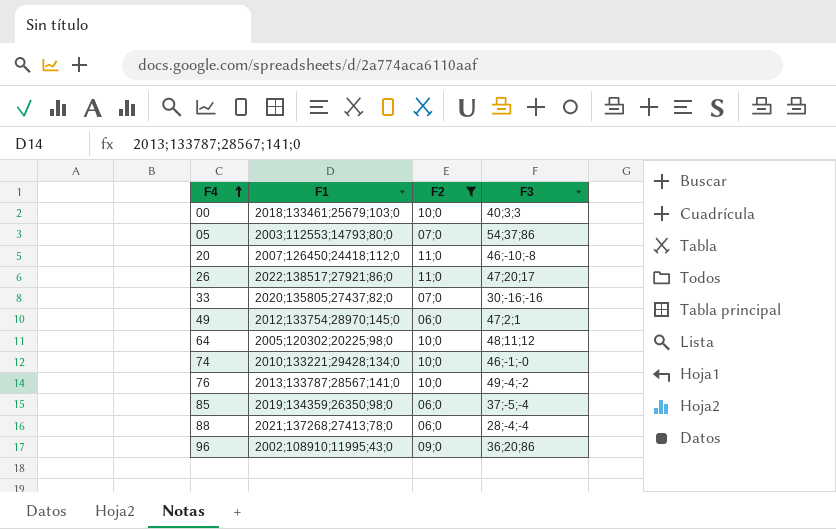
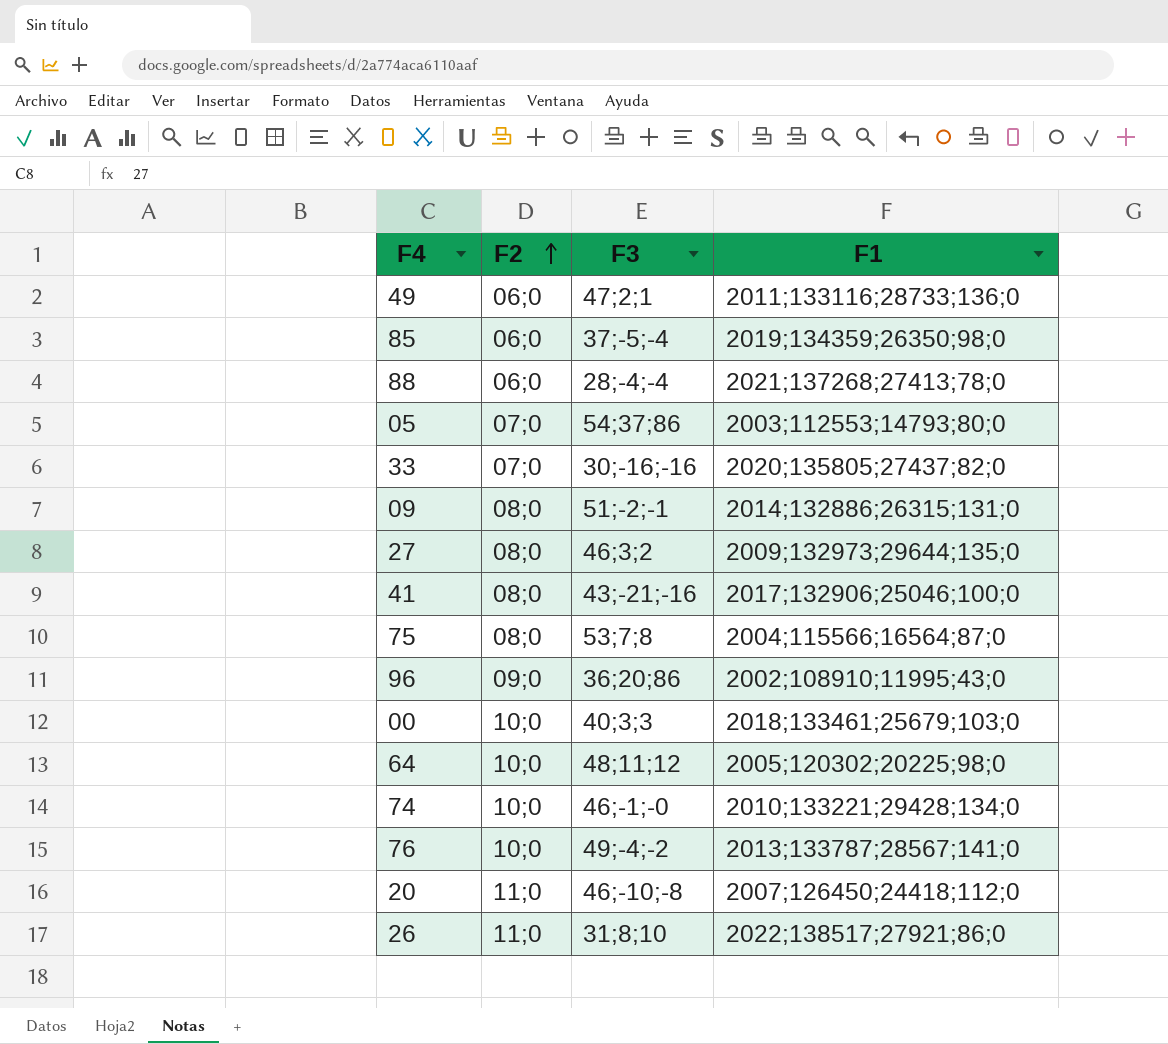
filter: F2 != 08;0 -> none
row order: F4 ascending -> F2 ascending
column F1 | position: 2 -> 4
49 | F1: 2012;133754;28970;145;0 -> 2011;133116;28733;136;0
26 | F3: 47;20;17 -> 31;8;10

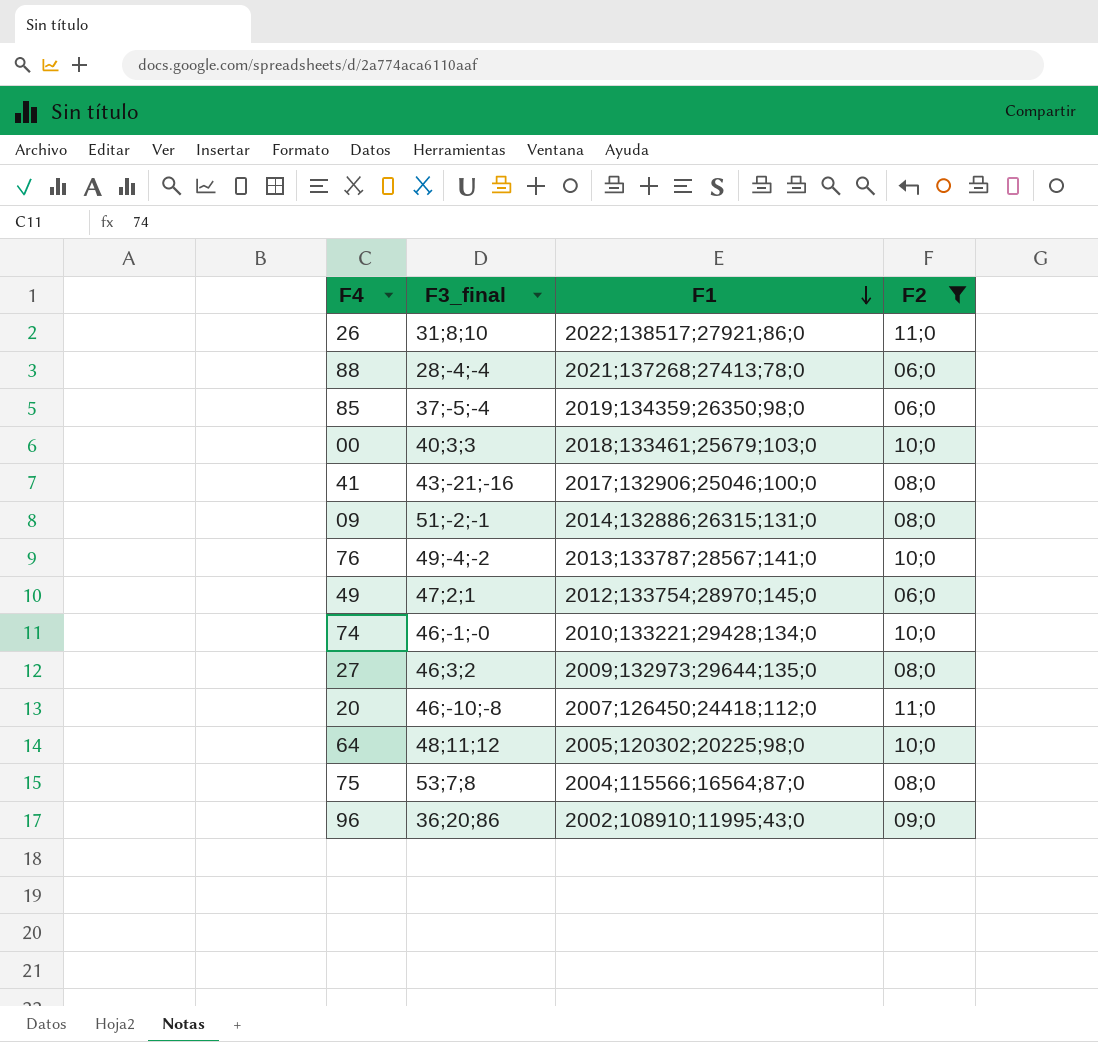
filter: none -> F2 != 07;0
row order: F2 ascending -> F1 descending
column name: F3 -> F3_final
column F2 | position: 2 -> 4
49 | F1: 2011;133116;28733;136;0 -> 2012;133754;28970;145;0

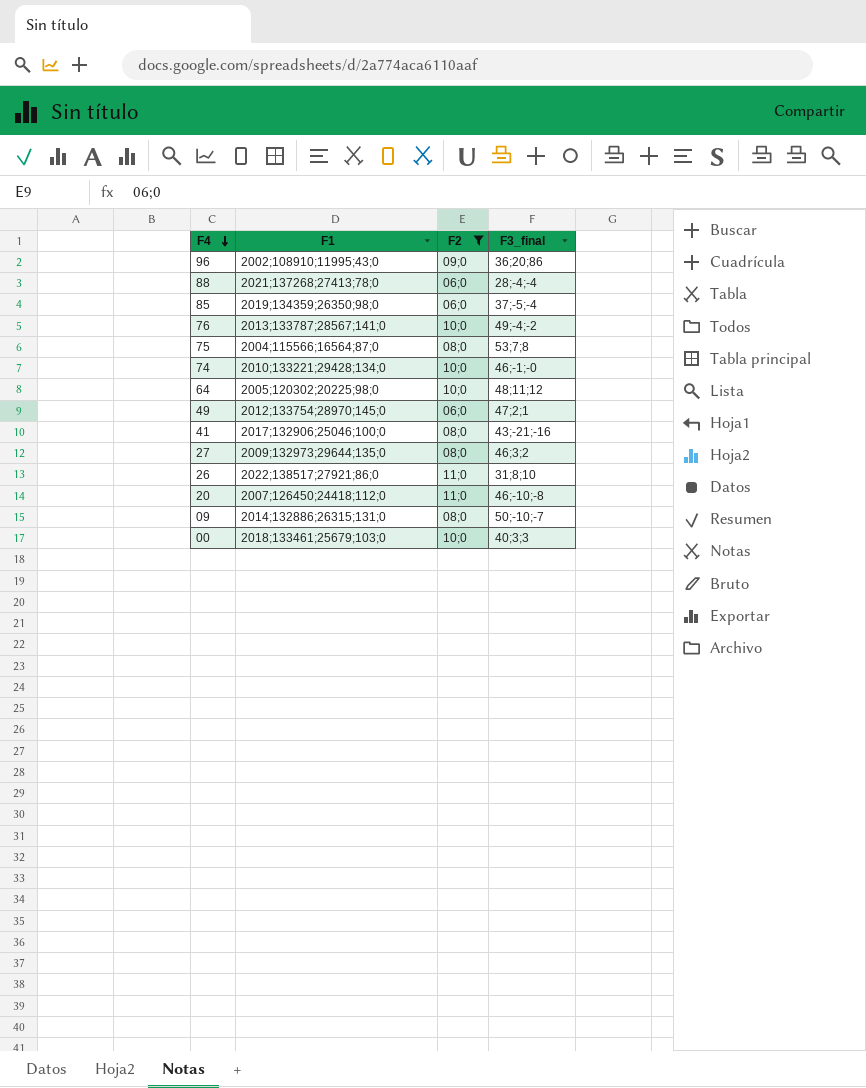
row order: F1 descending -> F4 descending
column F3_final | position: 2 -> 4
09 | F3_final: 51;-2;-1 -> 50;-10;-7

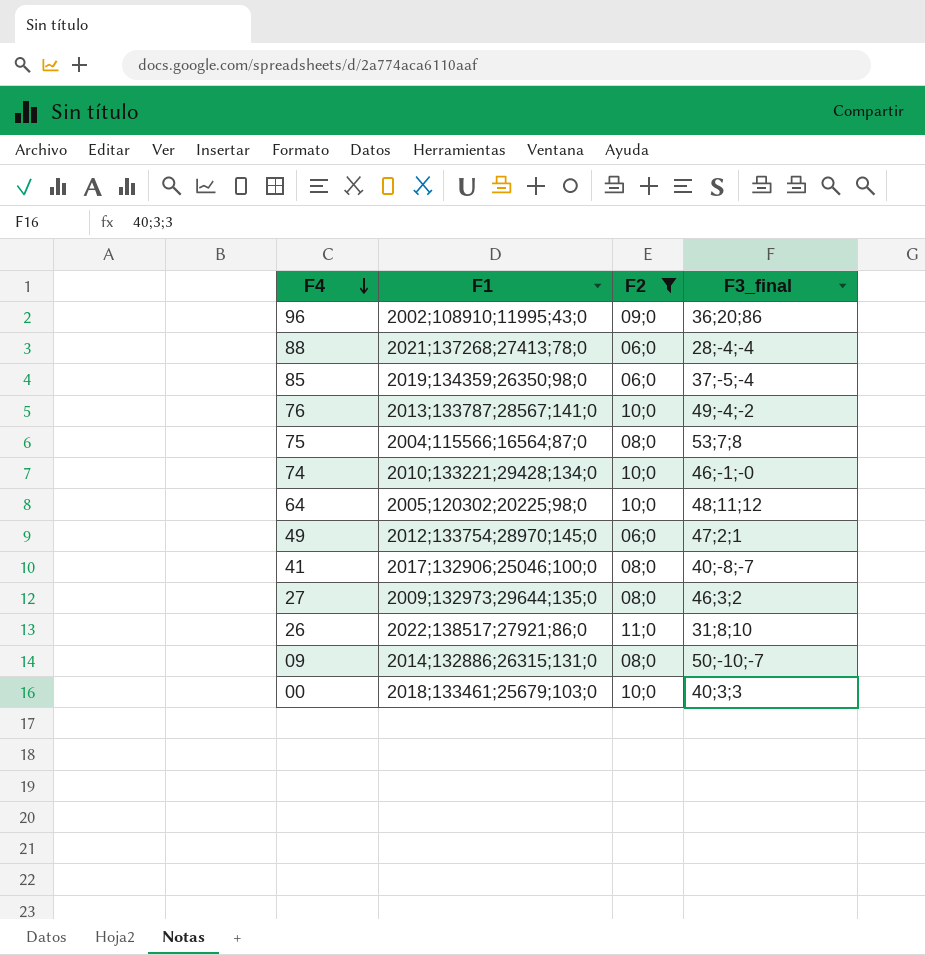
row 20: 2007;126450;24418;112;0 | 11;0 | 46;-10;-8 -> none
41 | F3_final: 43;-21;-16 -> 40;-8;-7

